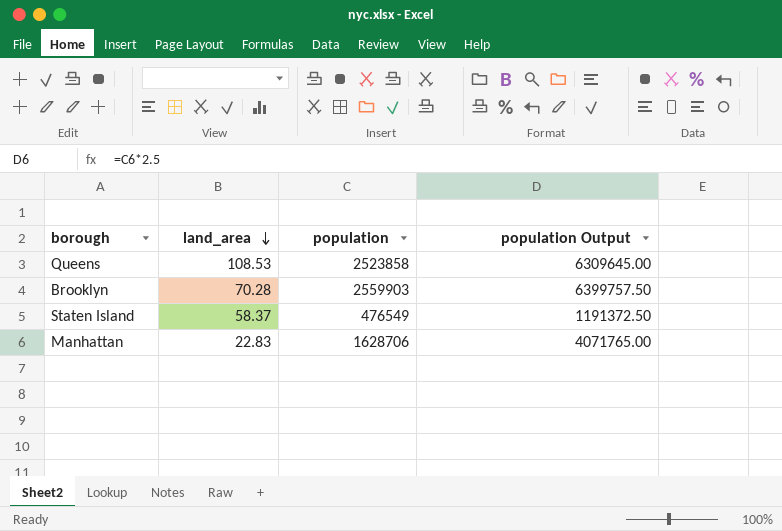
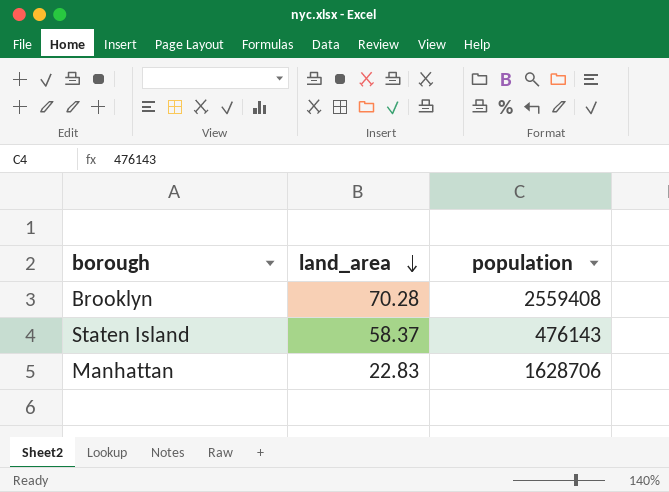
column population Output | formula: [population] * 2.5 -> none
row Queens: 108.53 | 2523858 | 6309645.00 -> none
Brooklyn | population: 2559903 -> 2559408
Staten Island | population: 476549 -> 476143

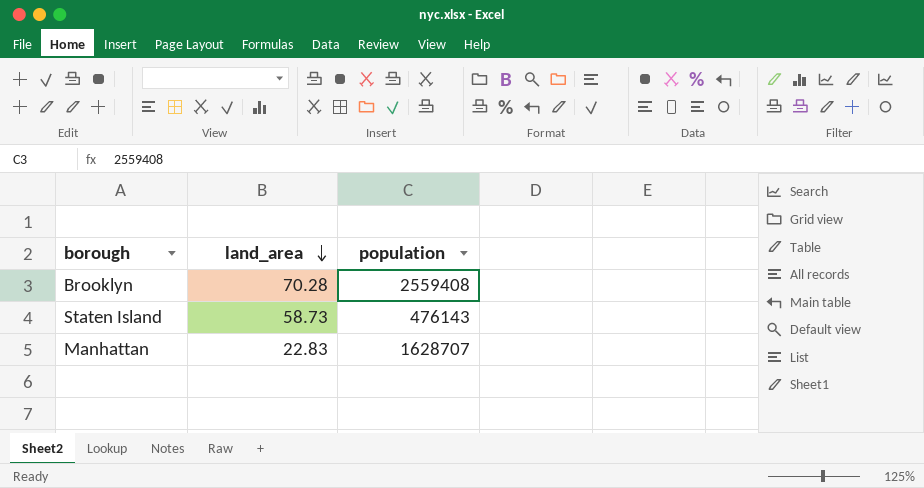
Staten Island | land_area: 58.37 -> 58.73
Manhattan | population: 1628706 -> 1628707

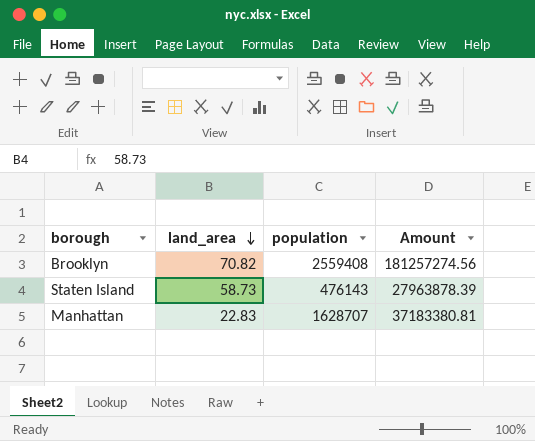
column Amount | formula: none -> [land_area] * [population]
Brooklyn | land_area: 70.28 -> 70.82

